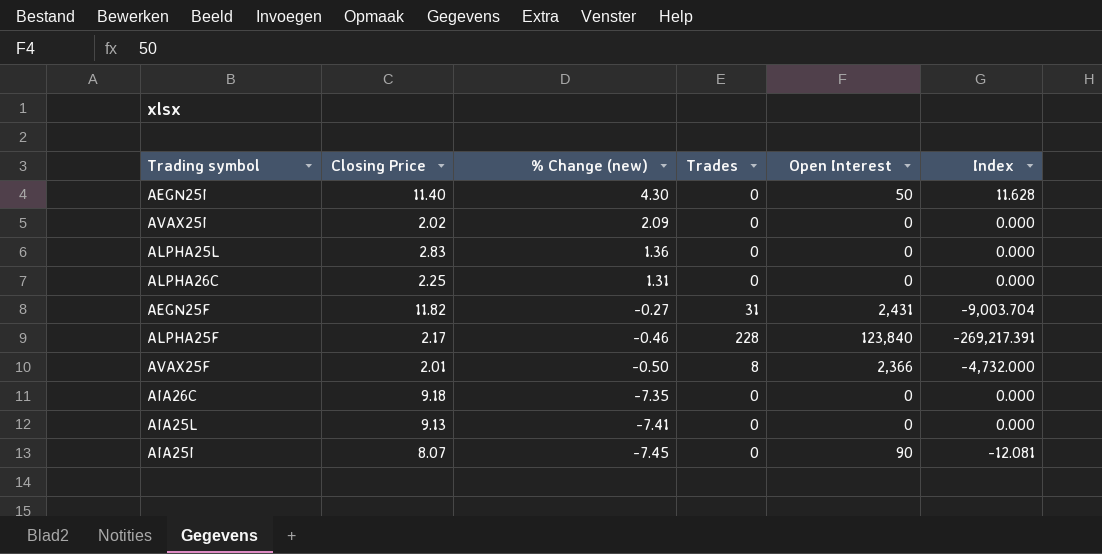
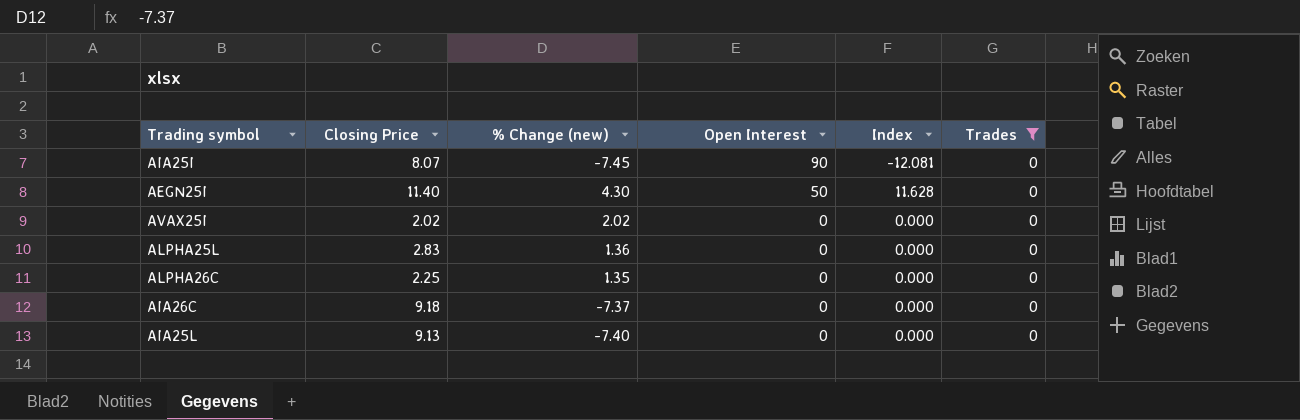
filter: none -> Trades = 0
row order: % Change (new) descending -> Open Interest descending
column Trades | position: 4 -> 6
AVAX25I | % Change (new): 2.09 -> 2.02
ALPHA26C | % Change (new): 1.31 -> 1.35
AIA26C | % Change (new): -7.35 -> -7.37
AIA25L | % Change (new): -7.41 -> -7.40

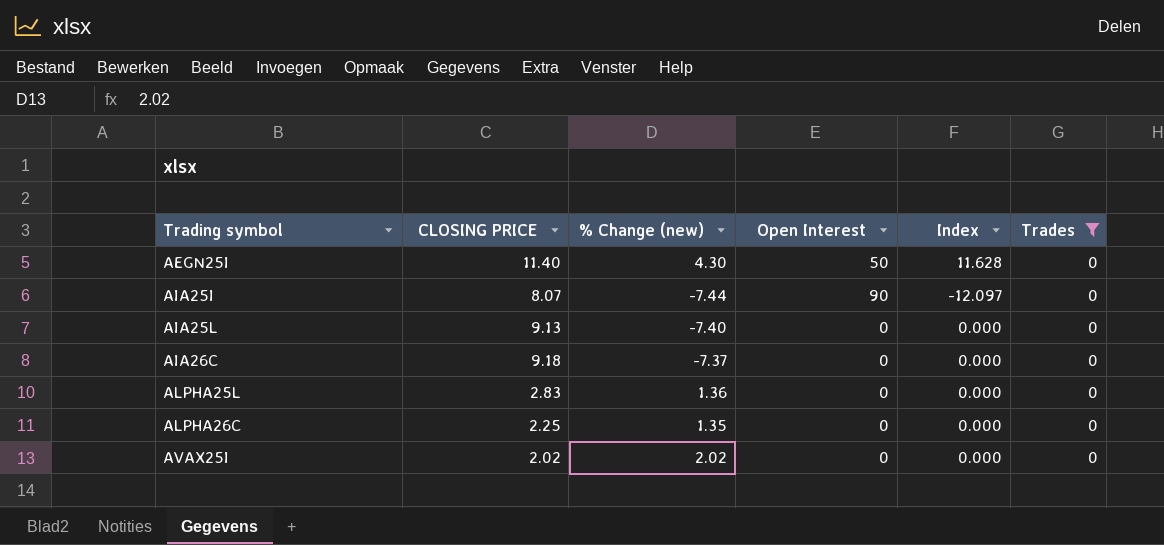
row order: Open Interest descending -> Trading symbol ascending
column name: Closing Price -> CLOSING PRICE
AIA25I | % Change (new): -7.45 -> -7.44
AIA25I | Index: -12.081 -> -12.097

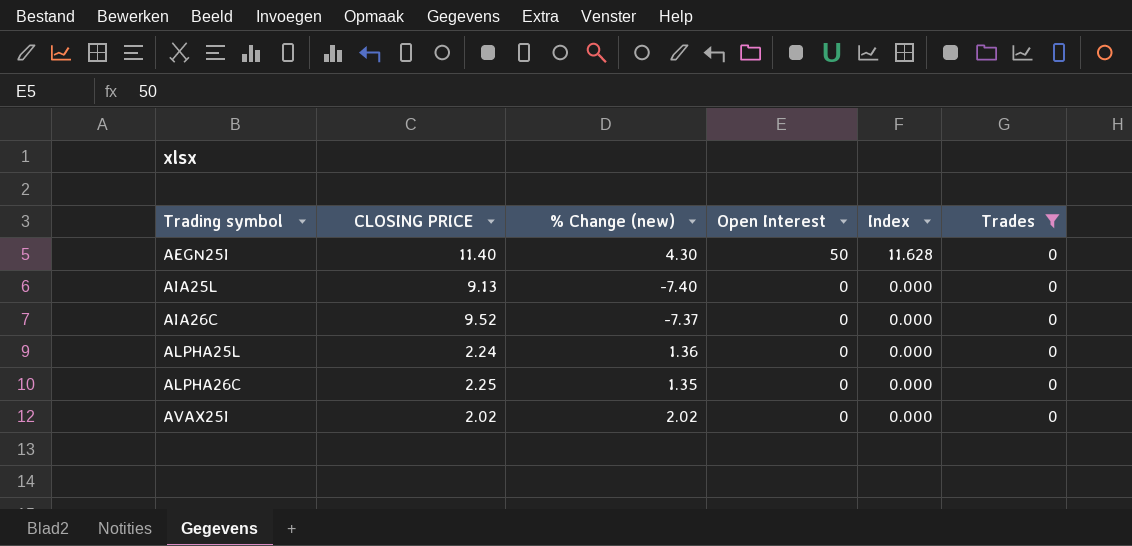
row AIA25I: 8.07 | -7.44 | 90 | -12.097 | 0 -> none
AIA26C | CLOSING PRICE: 9.18 -> 9.52
ALPHA25L | CLOSING PRICE: 2.83 -> 2.24

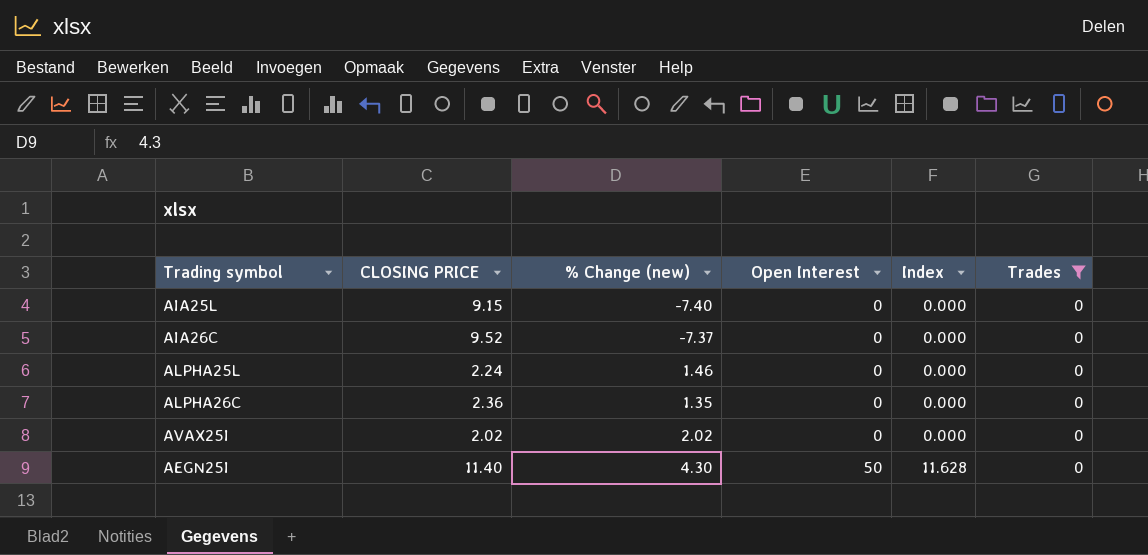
row order: Trading symbol ascending -> Open Interest ascending
AIA25L | CLOSING PRICE: 9.13 -> 9.15
ALPHA25L | % Change (new): 1.36 -> 1.46
ALPHA26C | CLOSING PRICE: 2.25 -> 2.36

